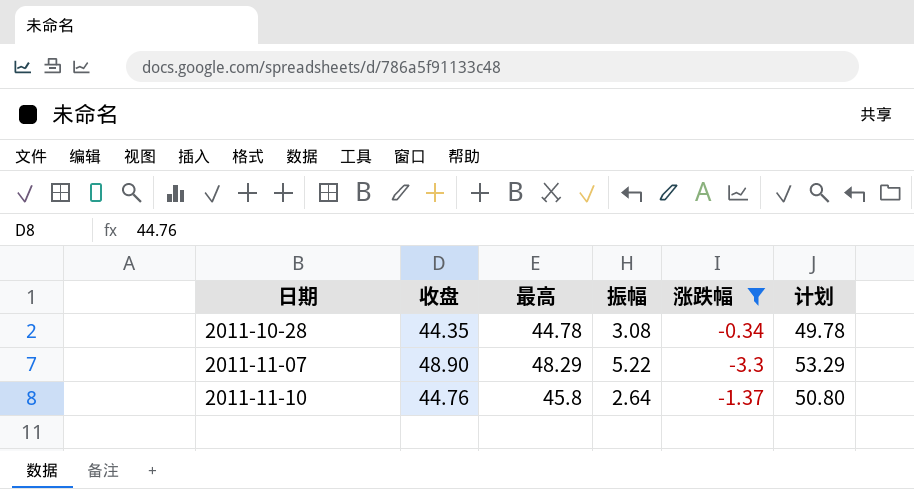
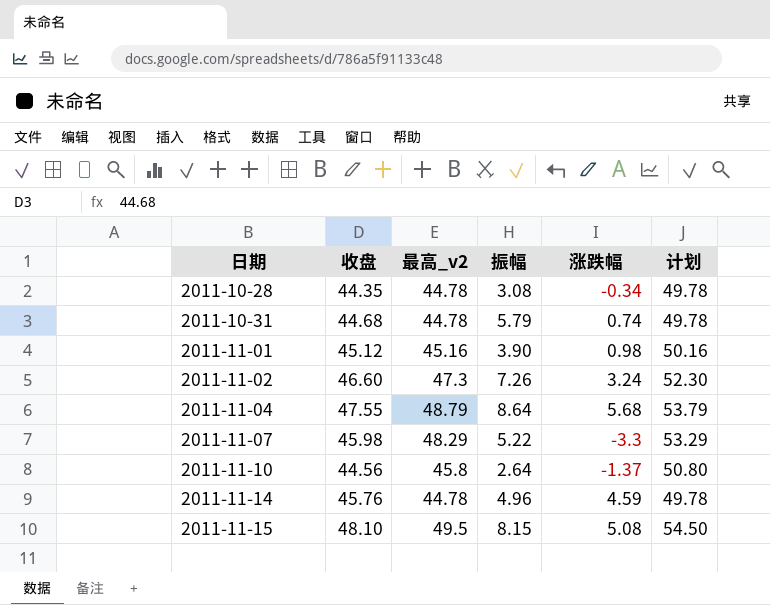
filter: 涨跌幅 <= -0.34 -> none
column name: 最高 -> 最高_v2
2011-11-07 | 收盘: 48.90 -> 45.98
2011-11-10 | 收盘: 44.76 -> 44.56

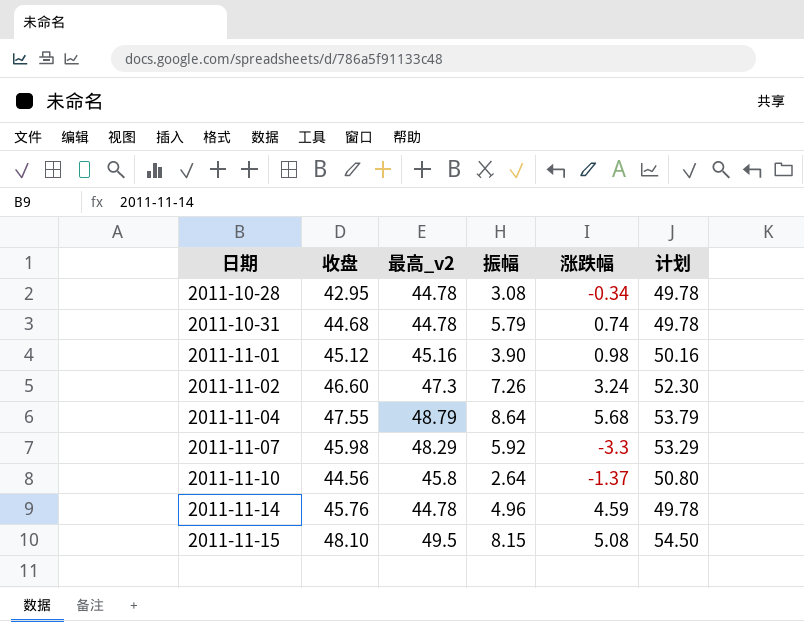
2011-10-28 | 收盘: 44.35 -> 42.95
2011-11-07 | 振幅: 5.22 -> 5.92

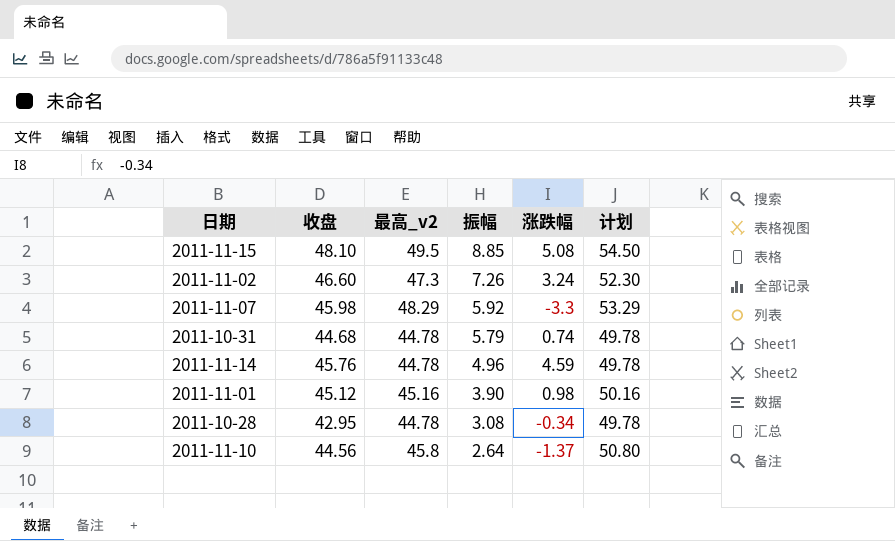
row order: 日期 ascending -> 振幅 descending
row 2011-11-04: 47.55 | 48.79 | 8.64 | 5.68 | 53.79 -> none
2011-11-15 | 振幅: 8.15 -> 8.85

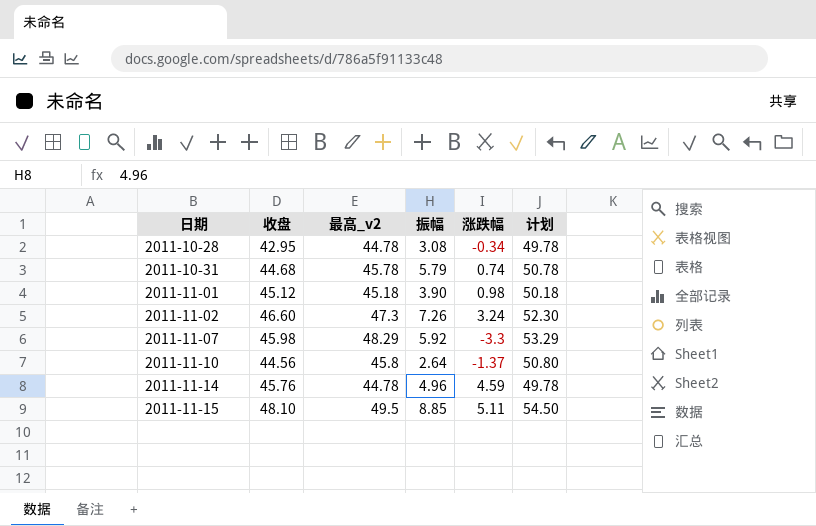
row order: 振幅 descending -> 日期 ascending
2011-10-31 | 最高_v2: 44.78 -> 45.78
2011-10-31 | 计划: 49.78 -> 50.78
2011-11-01 | 最高_v2: 45.16 -> 45.18
2011-11-01 | 计划: 50.16 -> 50.18
2011-11-15 | 涨跌幅: 5.08 -> 5.11

